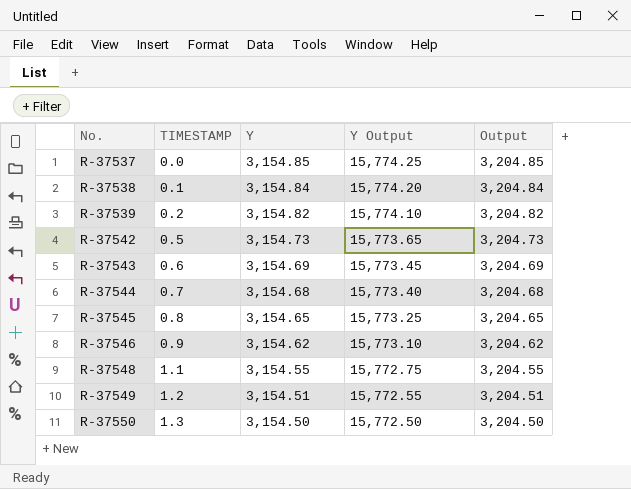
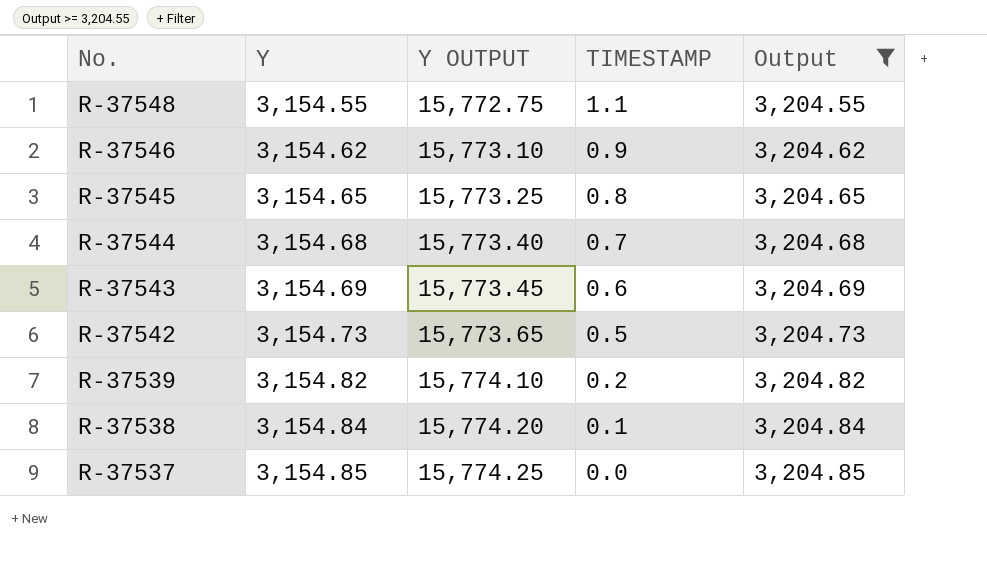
filter: none -> Output >= 3,204.55
row order: No. ascending -> No. descending
column name: Y Output -> Y OUTPUT
column TIMESTAMP | position: 2 -> 4

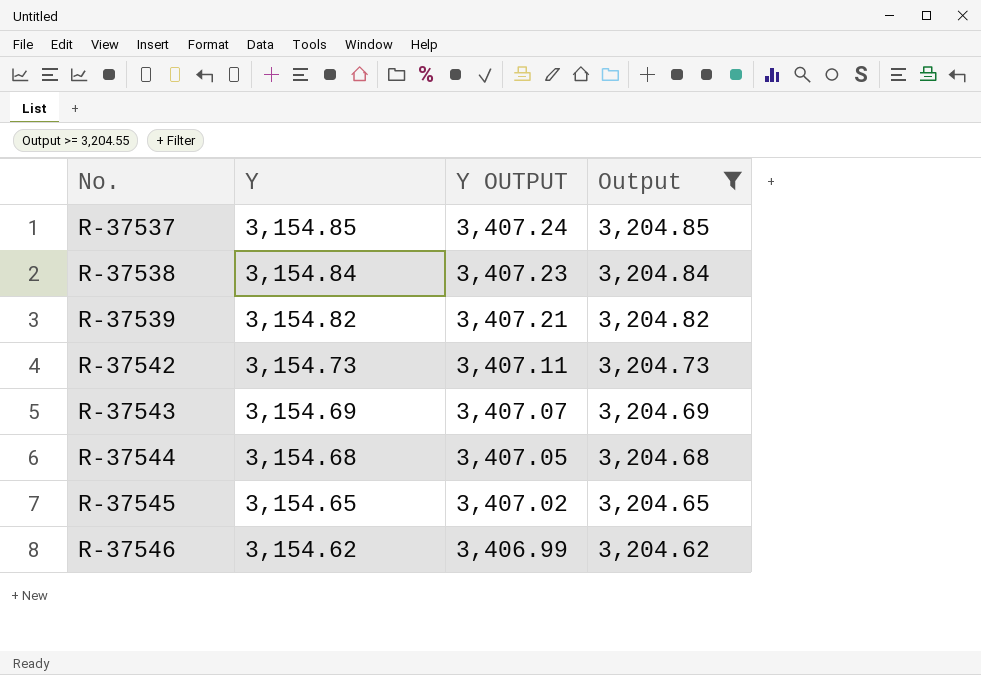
row order: No. descending -> No. ascending
column TIMESTAMP | position: 4 -> none
column Y OUTPUT | formula: [Y] * 5 -> [Y] * 1.08
row R-37548: 3,154.55 | 15,772.75 | 1.1 | 3,204.55 -> none

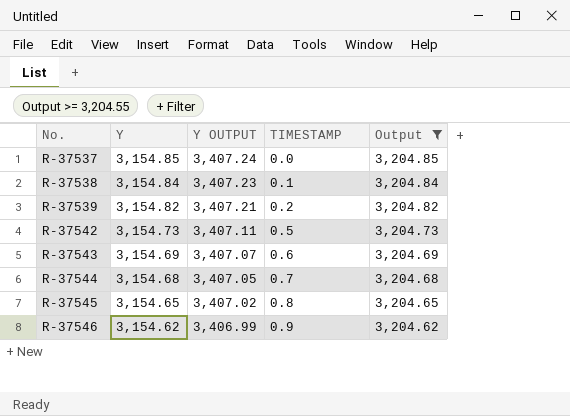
column TIMESTAMP | position: none -> 4

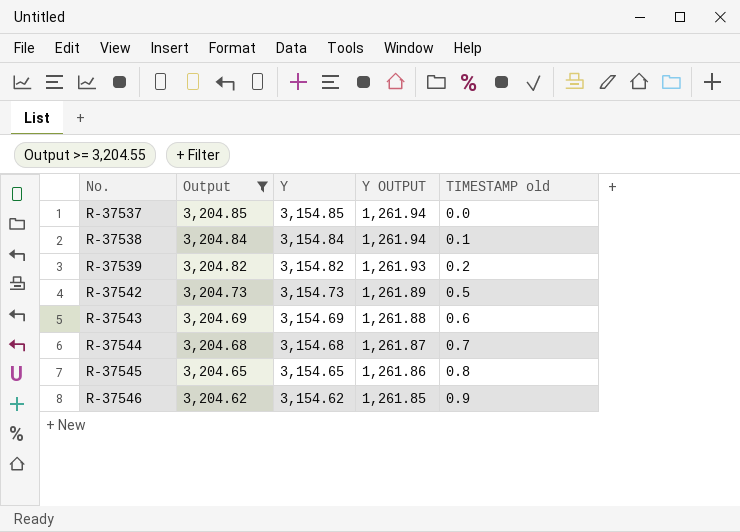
column Output | position: 5 -> 2
column Y OUTPUT | formula: [Y] * 1.08 -> [Y] * 0.4
column name: TIMESTAMP -> TIMESTAMP old

